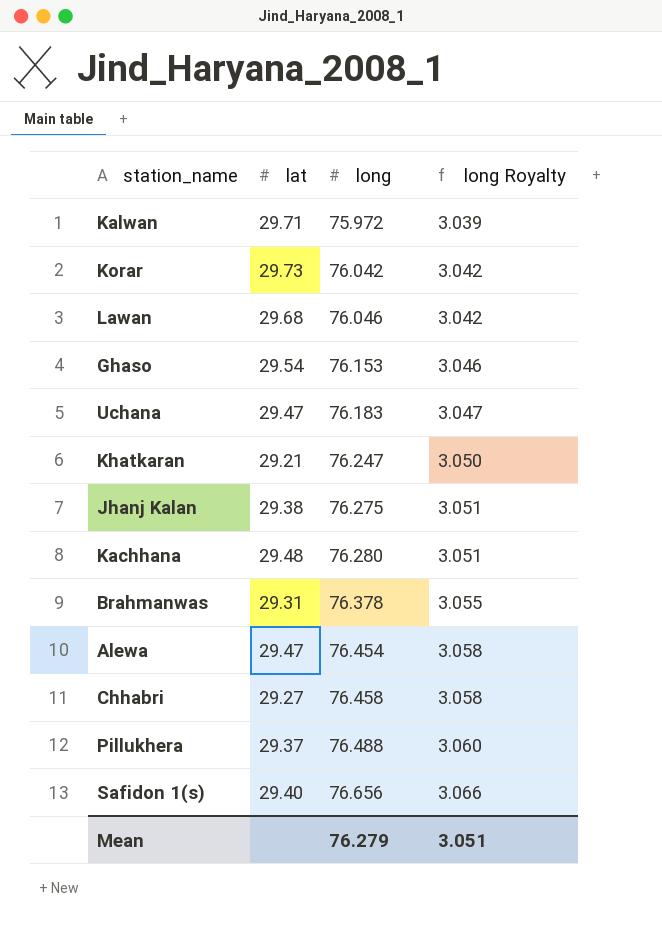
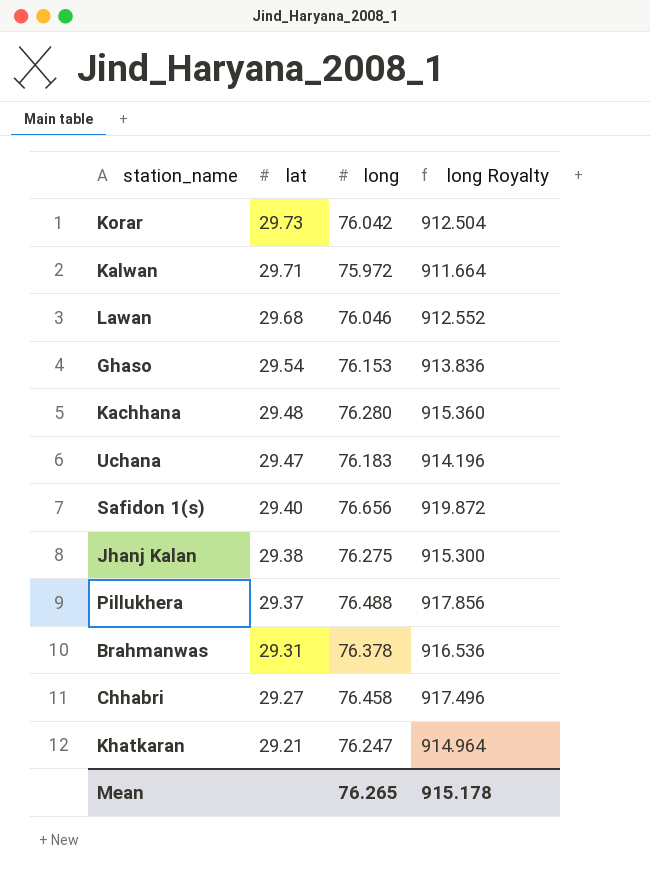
row order: long ascending -> lat descending
column long Royalty | formula: [long] * 0.04 -> [long] * 12
row Alewa: 29.47 | 76.454 | 3.058 -> none
Mean | long: 76.279 -> 76.265
Mean | long Royalty: 3.051 -> 915.178

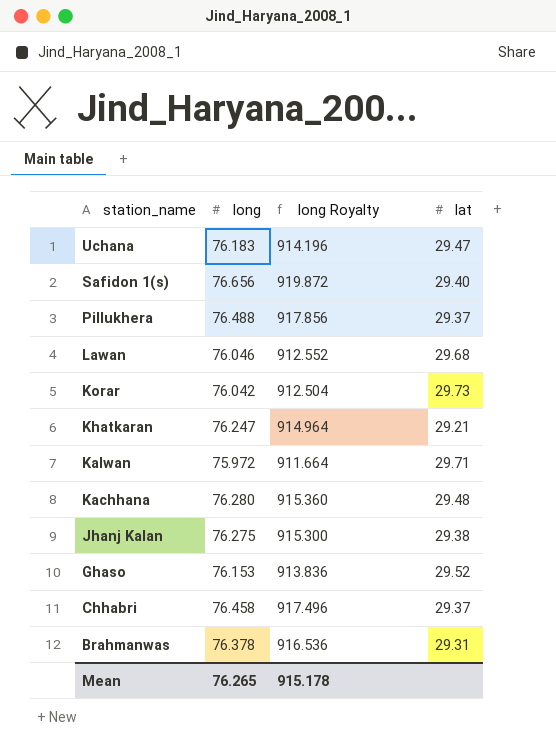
row order: lat descending -> station_name descending
column lat | position: 2 -> 4
Ghaso | lat: 29.54 -> 29.52
Chhabri | lat: 29.27 -> 29.37

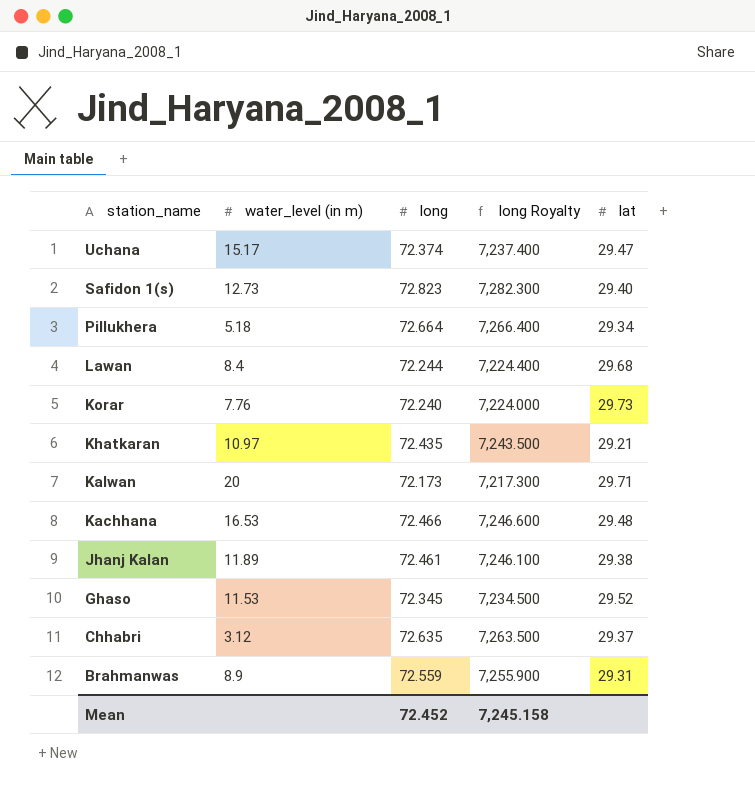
column water_level (in m) | position: none -> 2
column long Royalty | formula: [long] * 12 -> [long] * 100
Uchana | long: 76.183 -> 72.374
Safidon 1(s) | long: 76.656 -> 72.823
Pillukhera | long: 76.488 -> 72.664
Pillukhera | lat: 29.37 -> 29.34
Lawan | long: 76.046 -> 72.244
Korar | long: 76.042 -> 72.240
Khatkaran | long: 76.247 -> 72.435
Kalwan | long: 75.972 -> 72.173
Kachhana | long: 76.280 -> 72.466
Jhanj Kalan | long: 76.275 -> 72.461
Ghaso | long: 76.153 -> 72.345
Chhabri | long: 76.458 -> 72.635
Brahmanwas | long: 76.378 -> 72.559
Mean | long: 76.265 -> 72.452
Mean | long Royalty: 915.178 -> 7,245.158

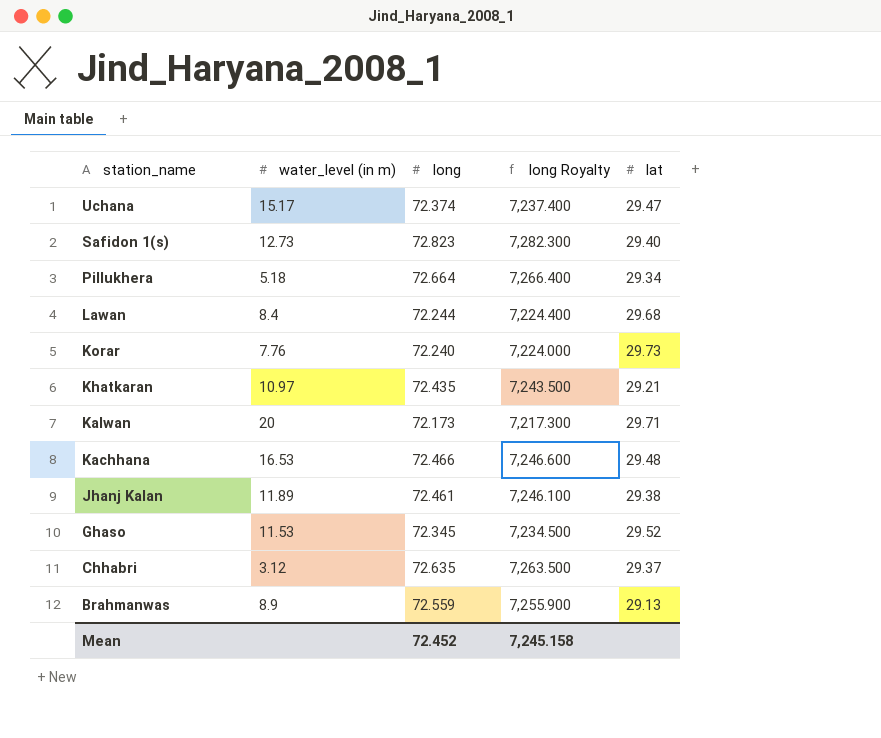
Brahmanwas | lat: 29.31 -> 29.13

